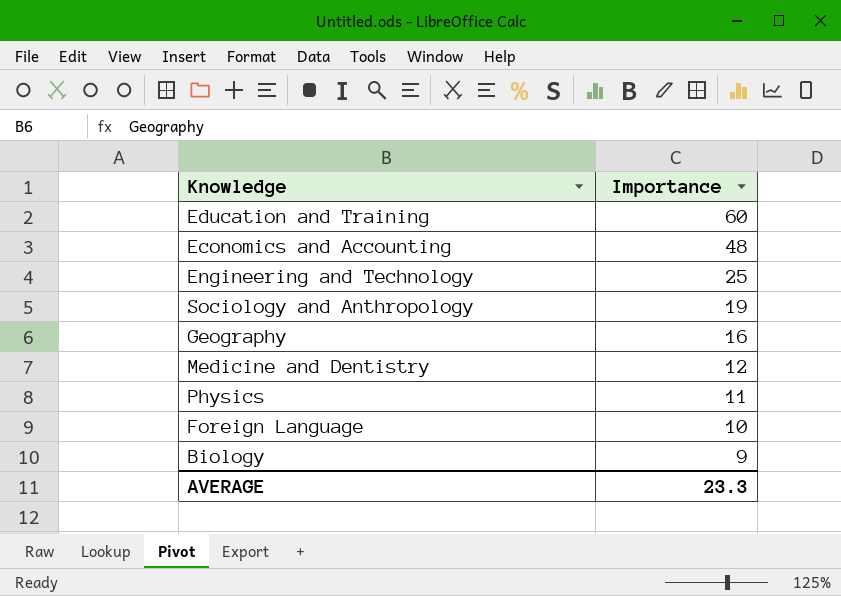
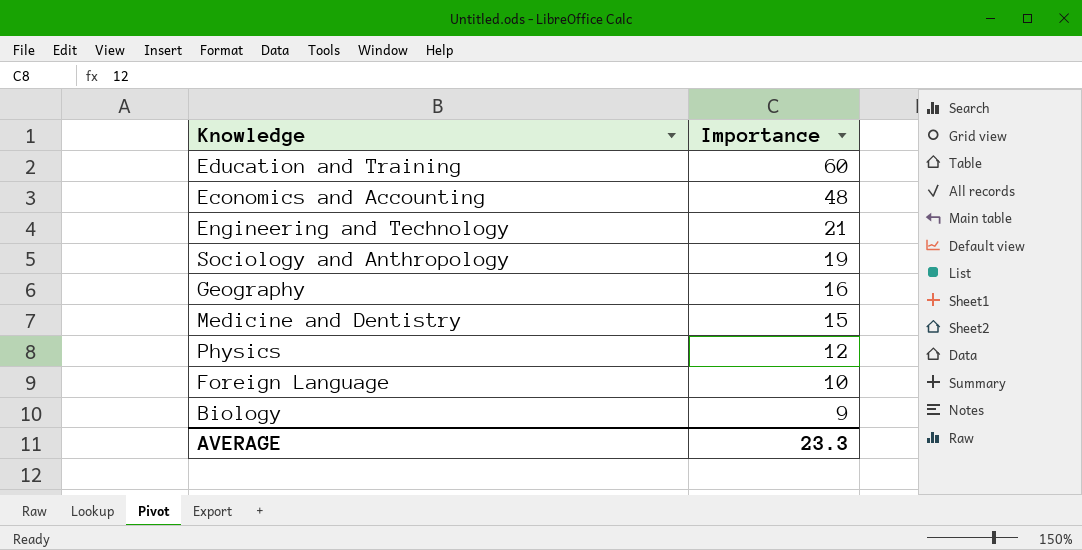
Engineering and Technology | Importance: 25 -> 21
Medicine and Dentistry | Importance: 12 -> 15
Physics | Importance: 11 -> 12

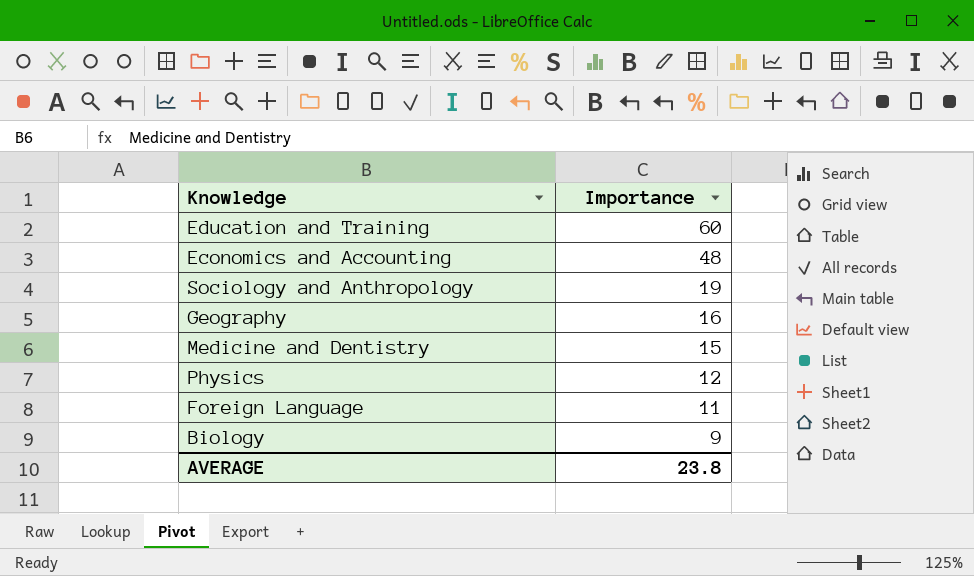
row Engineering and Technology: 21 -> none
Foreign Language | Importance: 10 -> 11
AVERAGE | Importance: 23.3 -> 23.8

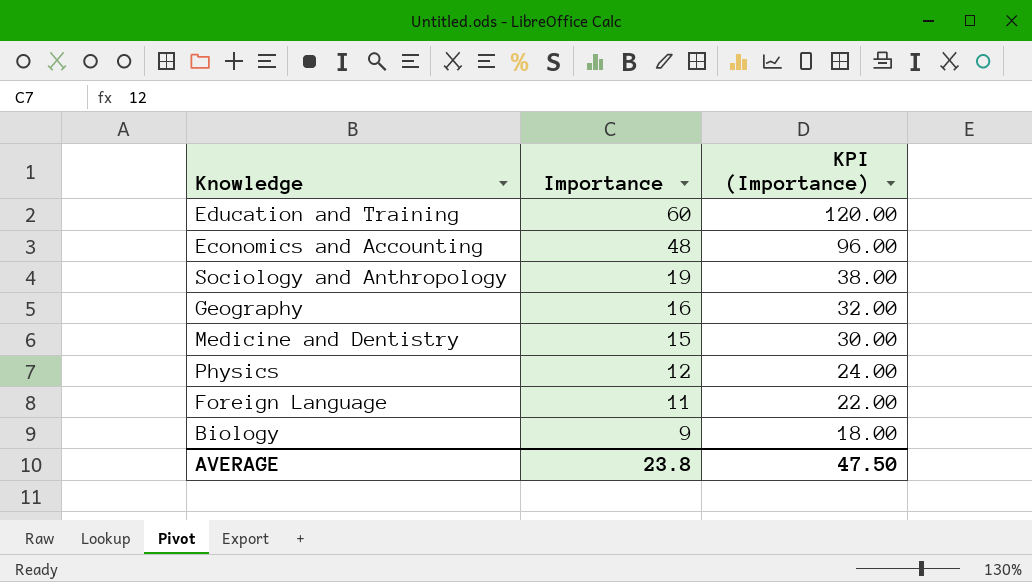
column KPI (Importance) | formula: none -> [Importance] * 2

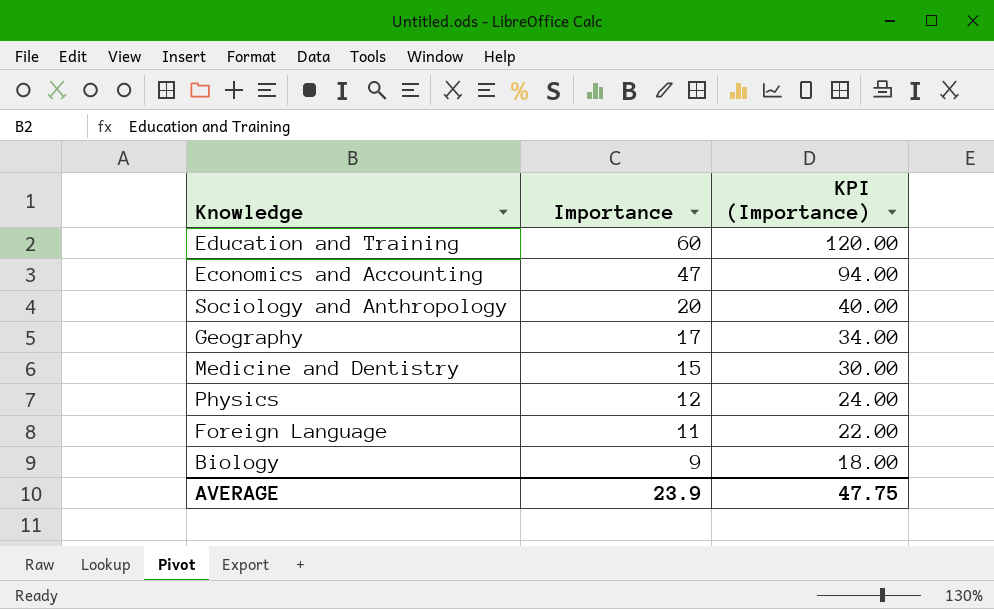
Economics and Accounting | Importance: 48 -> 47
Economics and Accounting | KPI (Importance): 96.00 -> 94.00
Sociology and Anthropology | Importance: 19 -> 20
Sociology and Anthropology | KPI (Importance): 38.00 -> 40.00
Geography | Importance: 16 -> 17
Geography | KPI (Importance): 32.00 -> 34.00
AVERAGE | Importance: 23.8 -> 23.9
AVERAGE | KPI (Importance): 47.50 -> 47.75

